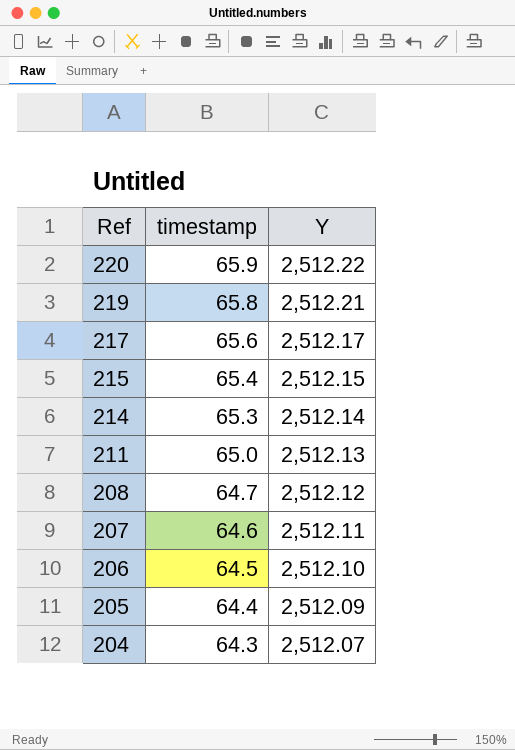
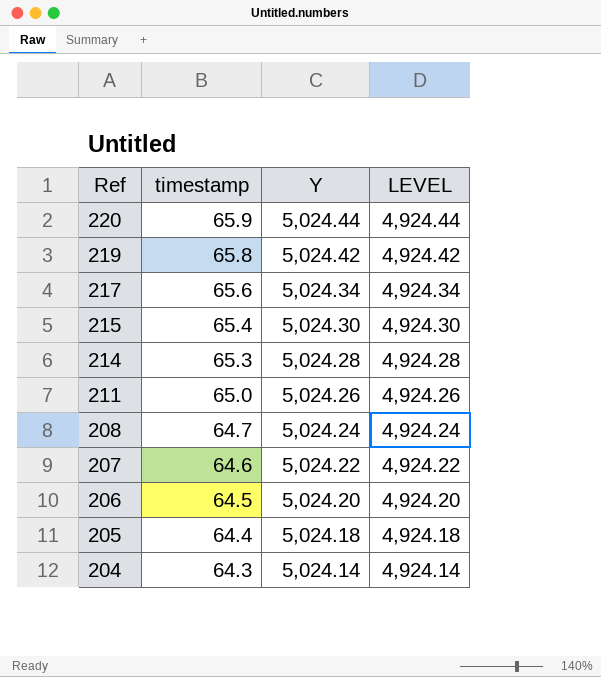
column LEVEL | formula: none -> [Y] - 100
220 | Y: 2,512.22 -> 5,024.44
219 | Y: 2,512.21 -> 5,024.42
217 | Y: 2,512.17 -> 5,024.34
215 | Y: 2,512.15 -> 5,024.30
214 | Y: 2,512.14 -> 5,024.28
211 | Y: 2,512.13 -> 5,024.26
208 | Y: 2,512.12 -> 5,024.24
207 | Y: 2,512.11 -> 5,024.22
206 | Y: 2,512.10 -> 5,024.20
205 | Y: 2,512.09 -> 5,024.18
204 | Y: 2,512.07 -> 5,024.14

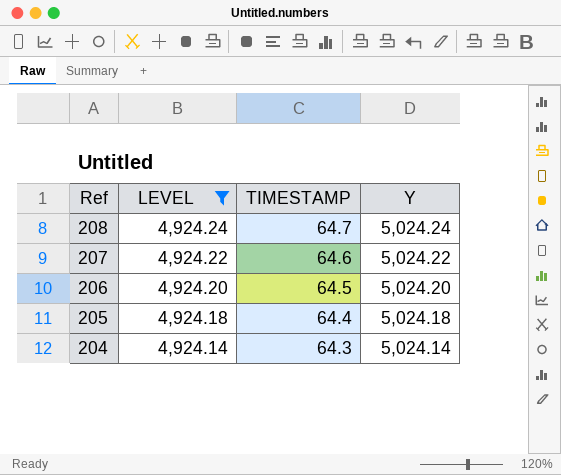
filter: none -> LEVEL <= 4,924.24
column LEVEL | position: 4 -> 2
column name: timestamp -> TIMESTAMP

